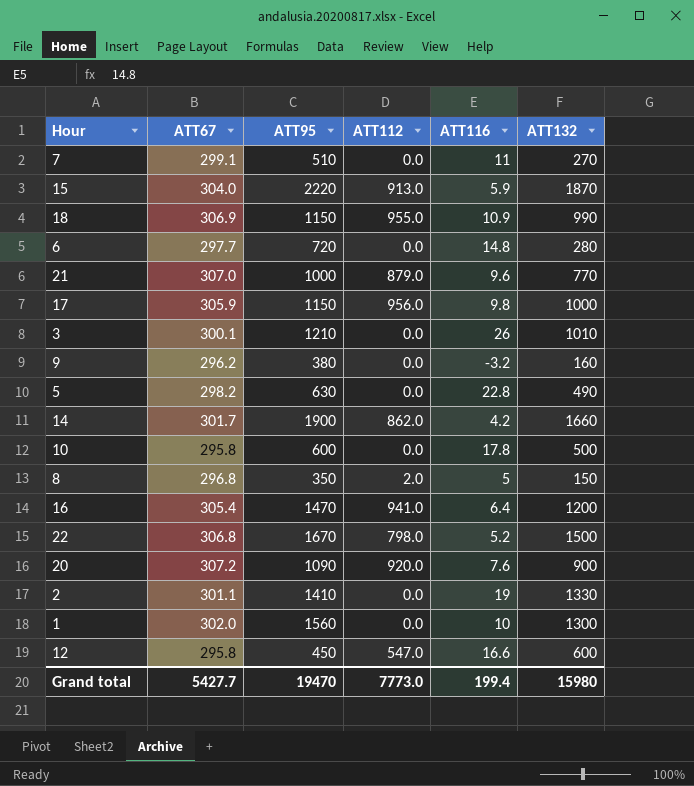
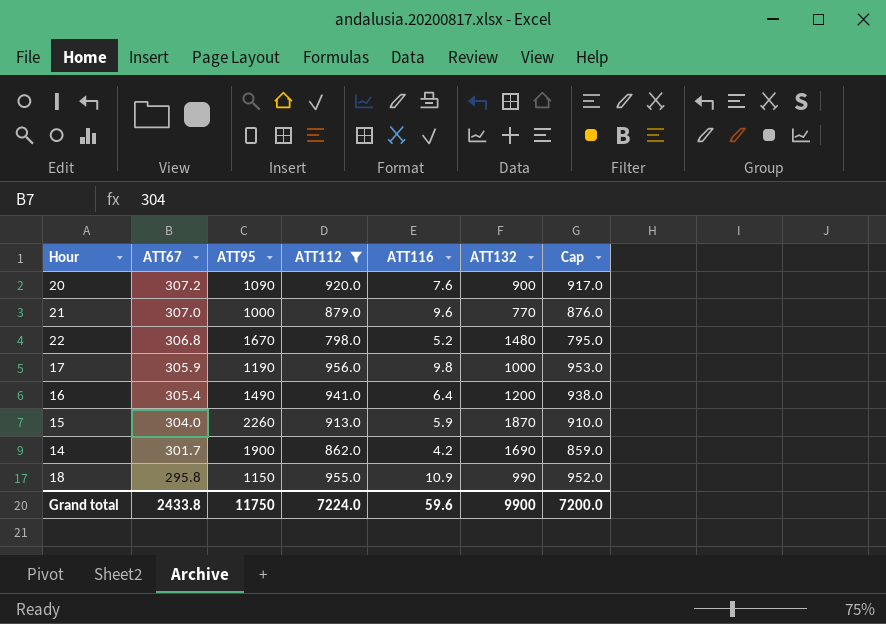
filter: none -> ATT112 >= 798.0
row order: none -> ATT67 descending
column Cap | formula: none -> [ATT112] - 3
22 | ATT132: 1500 -> 1480
17 | ATT95: 1150 -> 1190
16 | ATT95: 1470 -> 1490
15 | ATT95: 2220 -> 2260
14 | ATT132: 1660 -> 1690
18 | ATT67: 306.9 -> 295.8
Grand total | ATT67: 5427.7 -> 2433.8
Grand total | ATT95: 19470 -> 11750
Grand total | ATT112: 7773.0 -> 7224.0
Grand total | ATT116: 199.4 -> 59.6
Grand total | ATT132: 15980 -> 9900

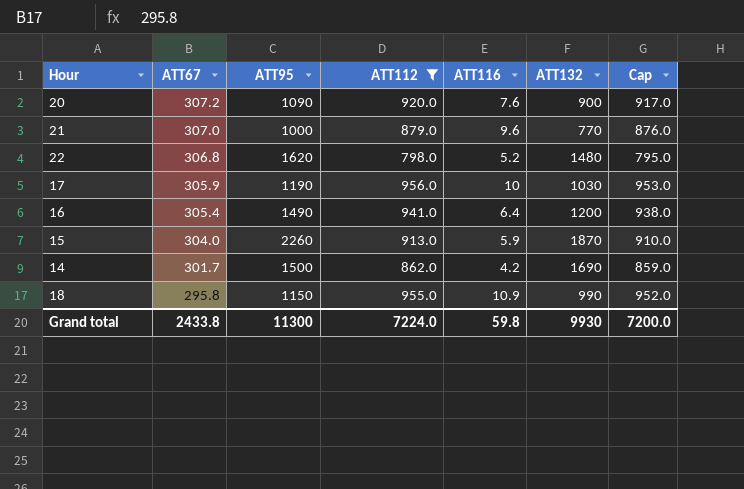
22 | ATT95: 1670 -> 1620
17 | ATT116: 9.8 -> 10
17 | ATT132: 1000 -> 1030
14 | ATT95: 1900 -> 1500
Grand total | ATT95: 11750 -> 11300
Grand total | ATT116: 59.6 -> 59.8
Grand total | ATT132: 9900 -> 9930

